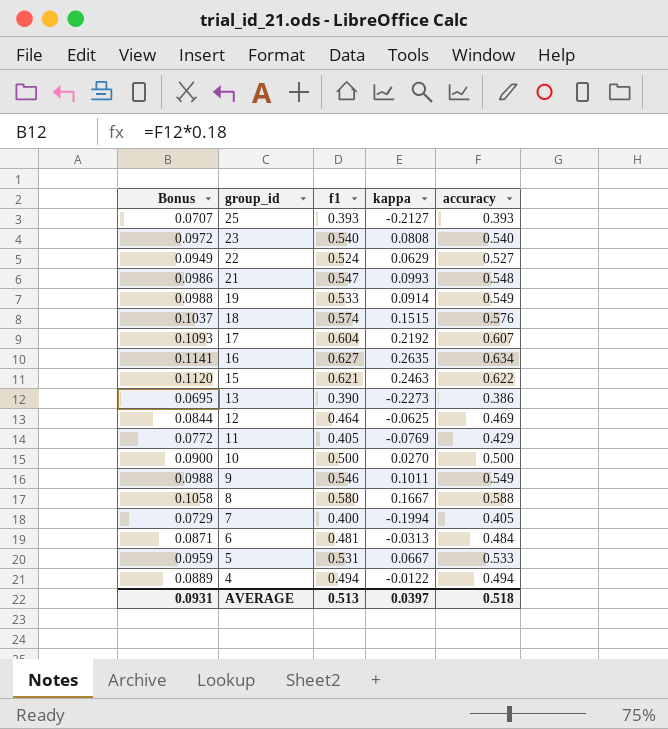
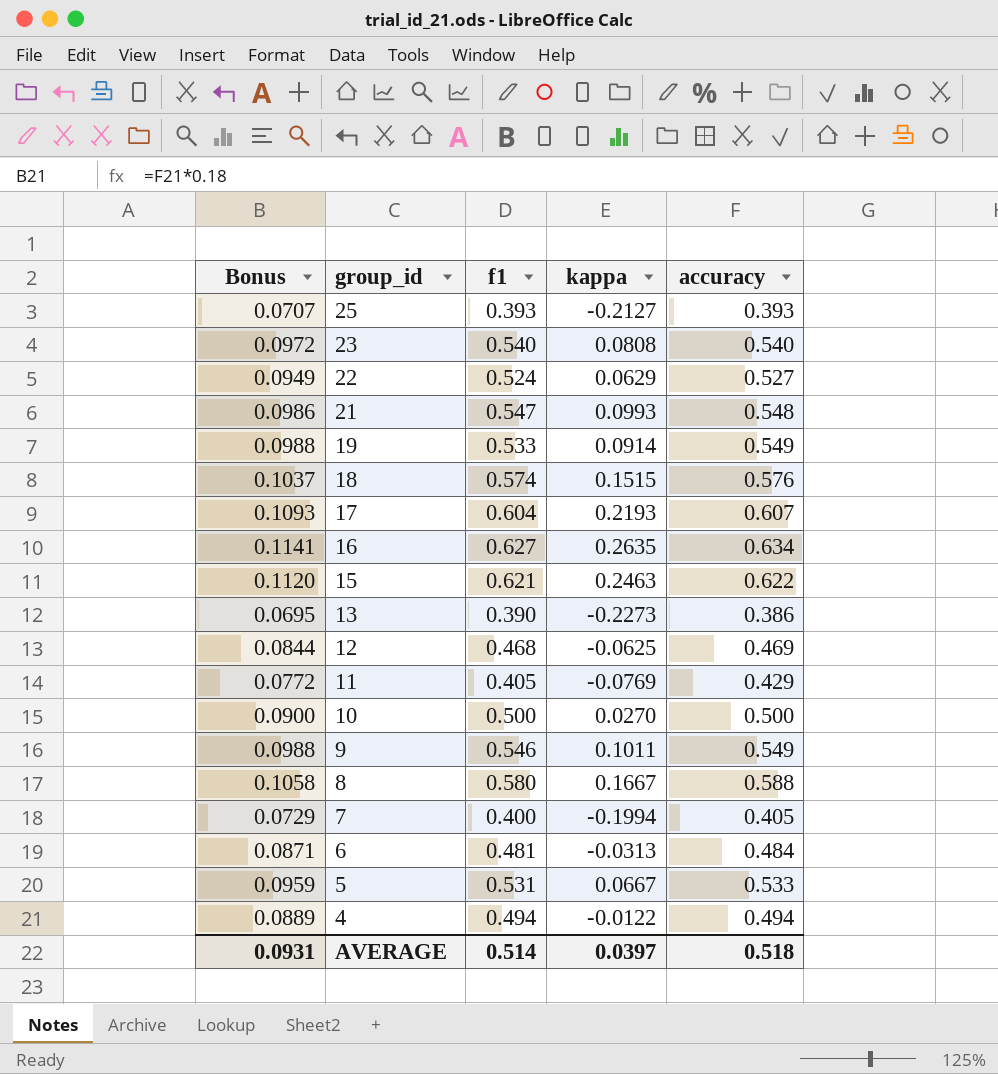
17 | kappa: 0.2192 -> 0.2193
12 | f1: 0.464 -> 0.468
AVERAGE | f1: 0.513 -> 0.514

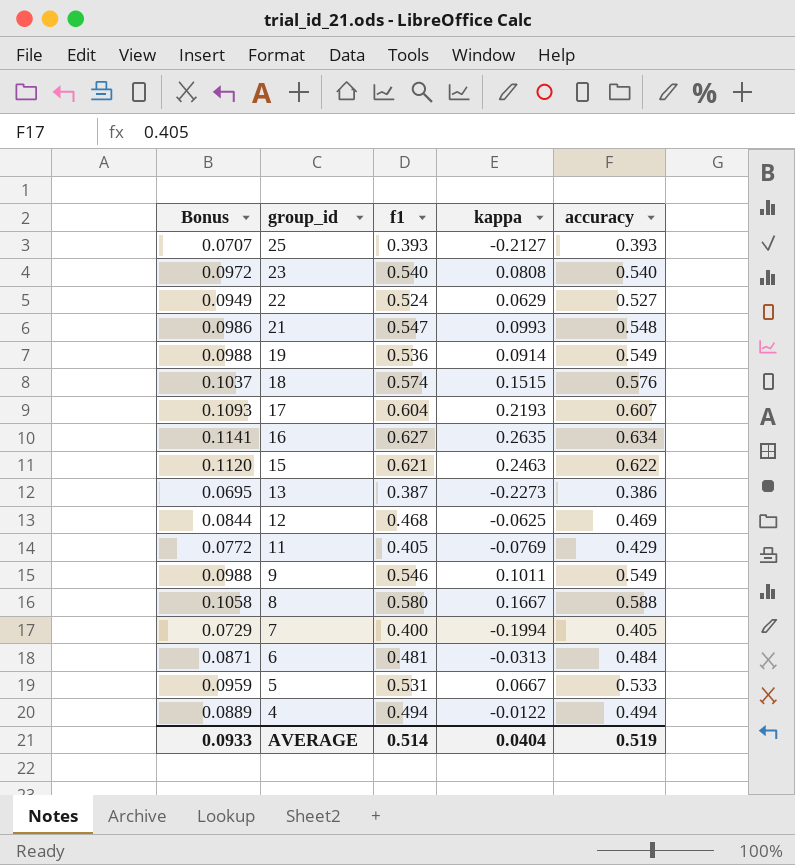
row 10: 0.0900 | 0.500 | 0.0270 | 0.500 -> none
19 | f1: 0.533 -> 0.536
13 | f1: 0.390 -> 0.387
AVERAGE | Bonus: 0.0931 -> 0.0933
AVERAGE | kappa: 0.0397 -> 0.0404
AVERAGE | accuracy: 0.518 -> 0.519

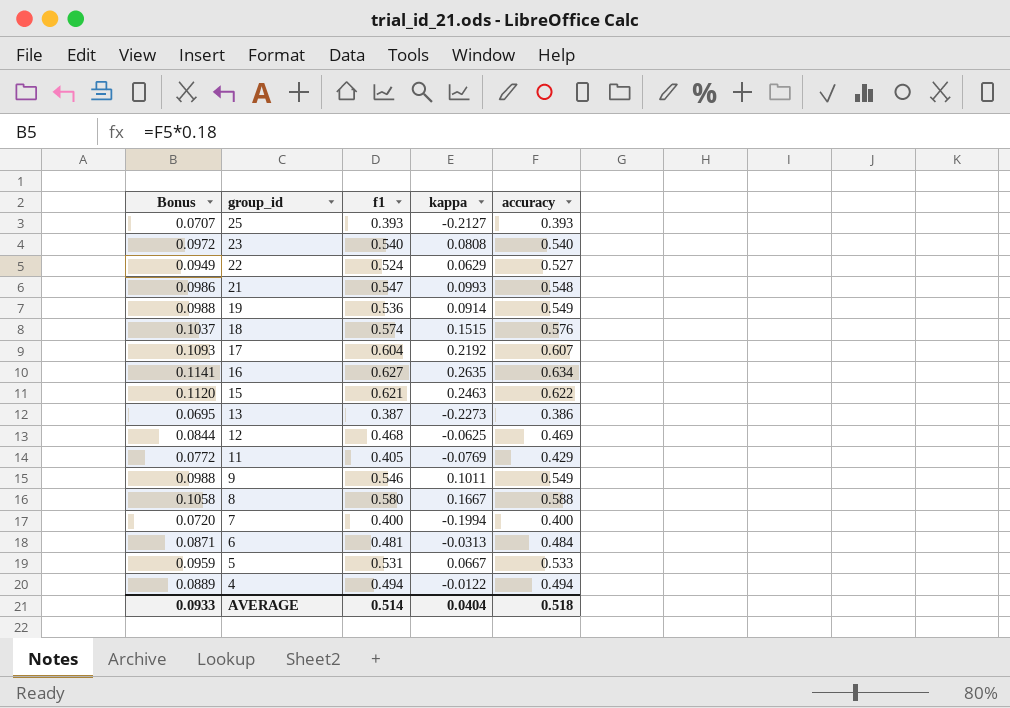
17 | kappa: 0.2193 -> 0.2192
7 | Bonus: 0.0729 -> 0.0720
7 | accuracy: 0.405 -> 0.400
AVERAGE | accuracy: 0.519 -> 0.518

